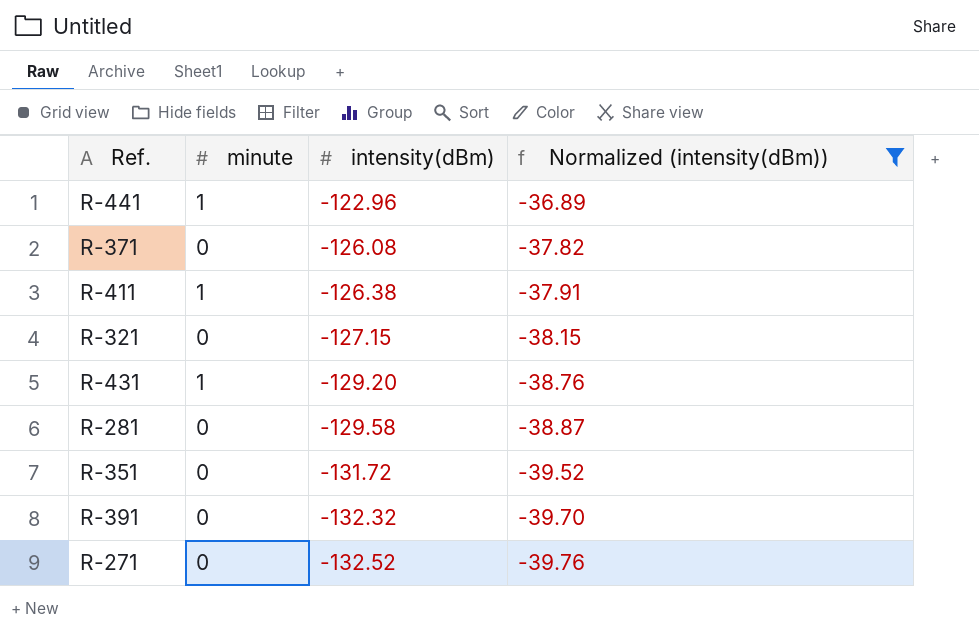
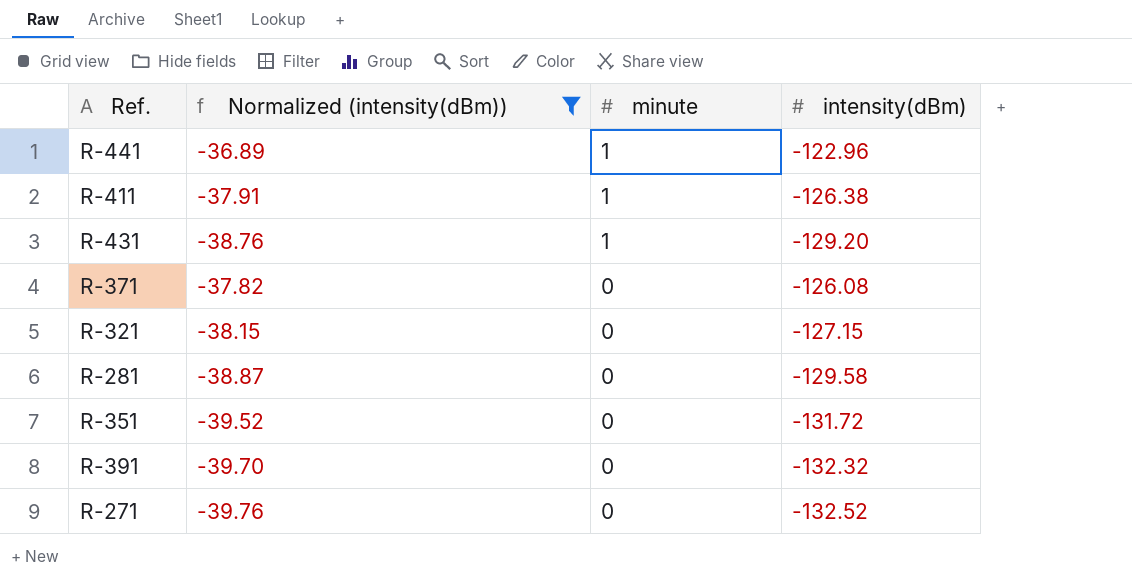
row order: intensity(dBm) descending -> minute descending
column Normalized (intensity(dBm)) | position: 4 -> 2

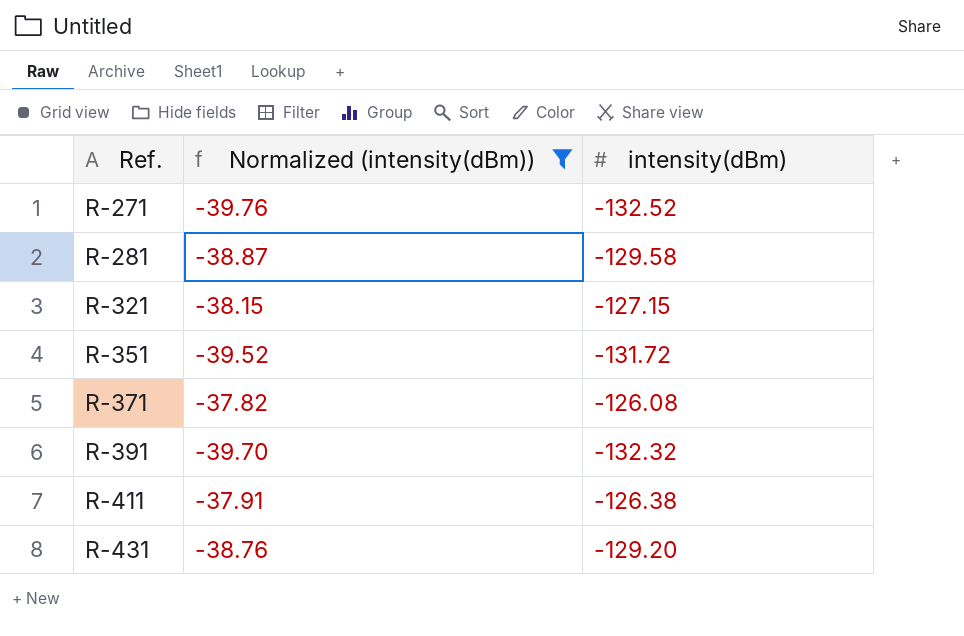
row order: minute descending -> Ref. ascending
column minute | position: 3 -> none
row R-441: -36.89 | 1 | -122.96 -> none

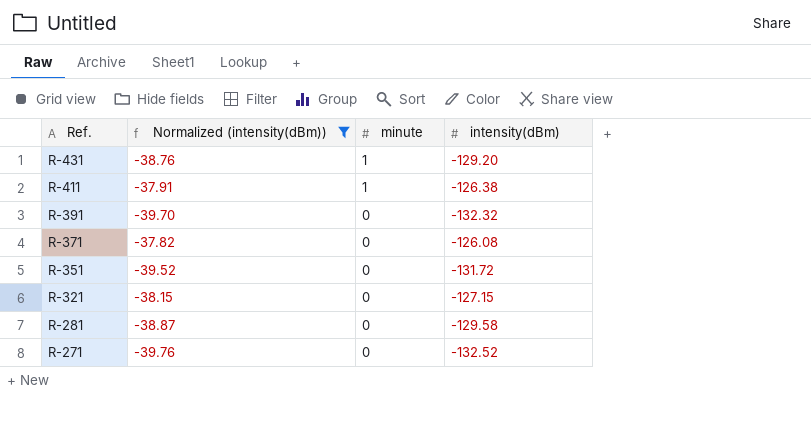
row order: Ref. ascending -> Ref. descending
column minute | position: none -> 3

